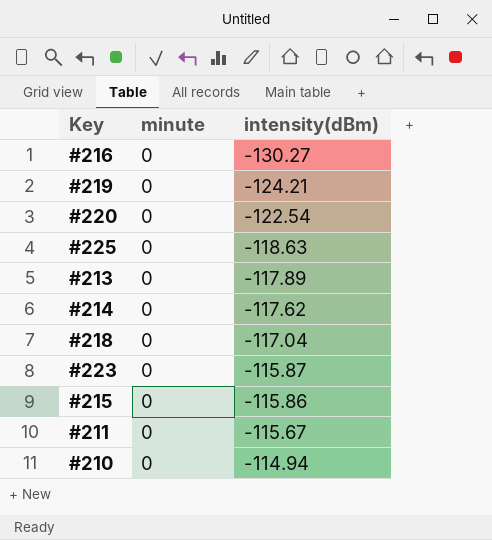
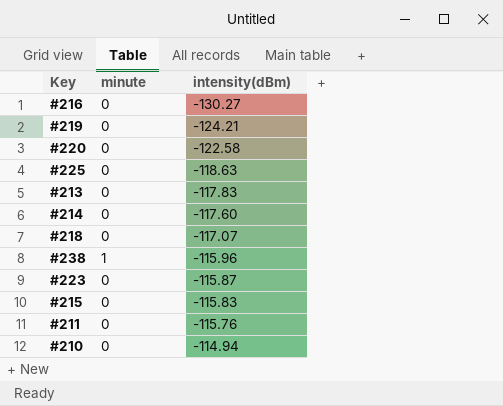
#220 | intensity(dBm): -122.54 -> -122.58
#213 | intensity(dBm): -117.89 -> -117.83
#214 | intensity(dBm): -117.62 -> -117.60
#218 | intensity(dBm): -117.04 -> -117.07
row #238: none -> 1 | -115.96
#215 | intensity(dBm): -115.86 -> -115.83
#211 | intensity(dBm): -115.67 -> -115.76

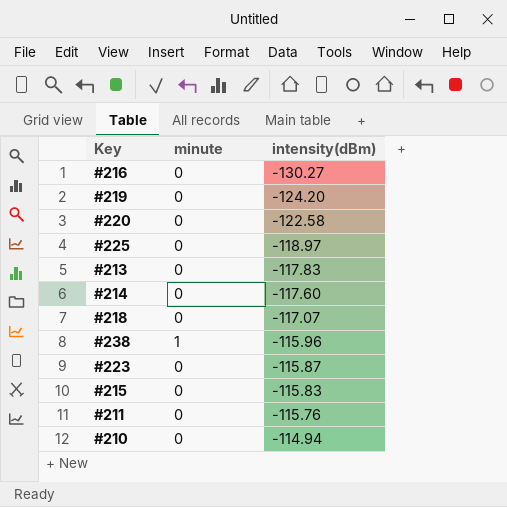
#219 | intensity(dBm): -124.21 -> -124.20
#225 | intensity(dBm): -118.63 -> -118.97

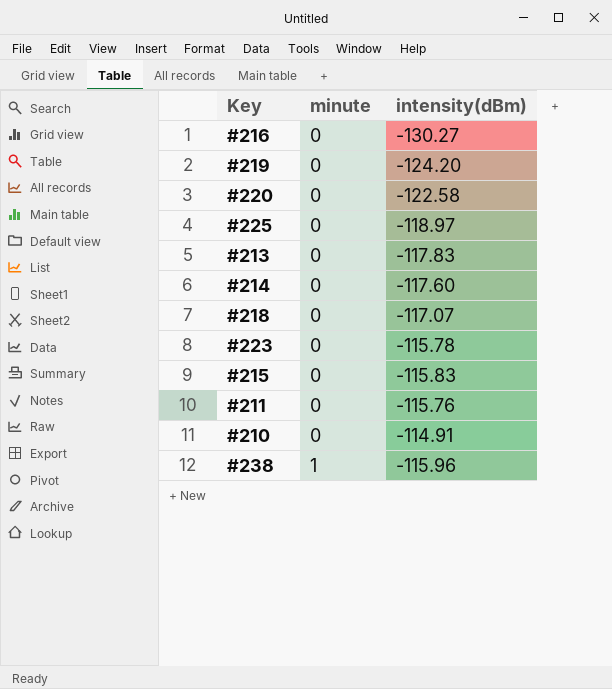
row order: intensity(dBm) ascending -> minute ascending
#223 | intensity(dBm): -115.87 -> -115.78
#210 | intensity(dBm): -114.94 -> -114.91

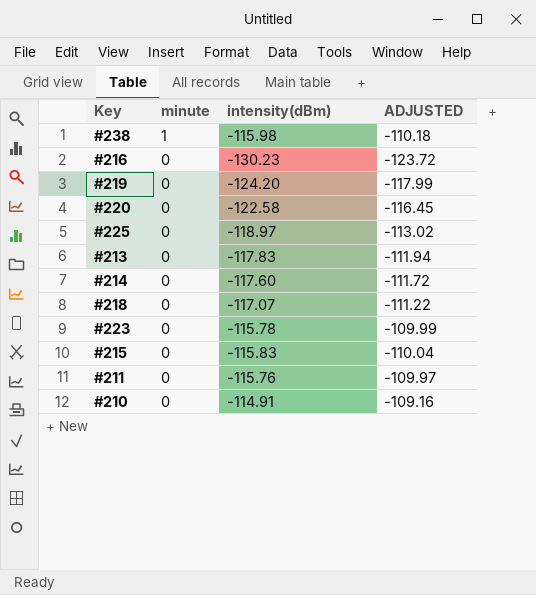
row order: minute ascending -> minute descending
column ADJUSTED | formula: none -> [intensity(dBm)] * 0.95
#238 | intensity(dBm): -115.96 -> -115.98
#216 | intensity(dBm): -130.27 -> -130.23

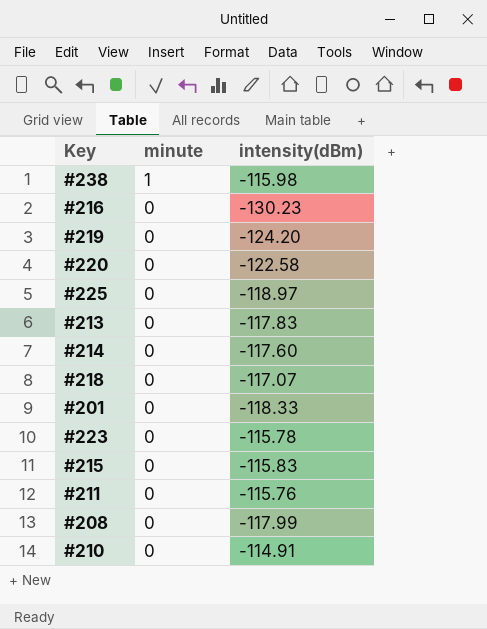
column ADJUSTED | formula: [intensity(dBm)] * 0.95 -> none
row #201: none -> 0 | -118.33
row #208: none -> 0 | -117.99

